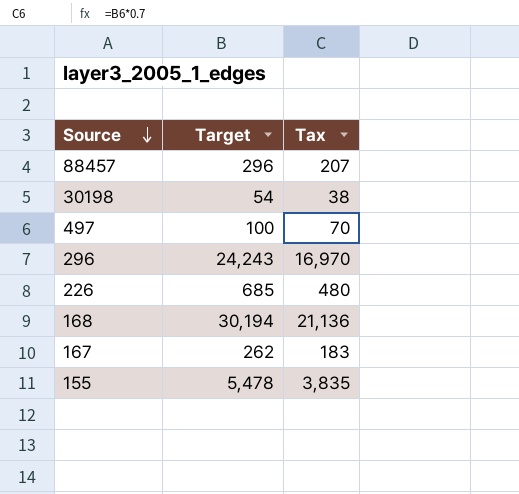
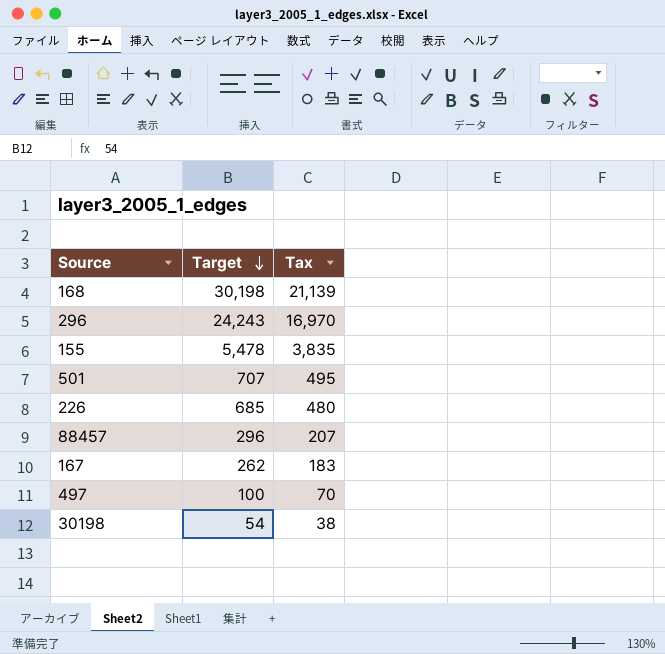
row order: Source descending -> Target descending
168 | Target: 30,194 -> 30,198
168 | Tax: 21,136 -> 21,139
row 501: none -> 707 | 495

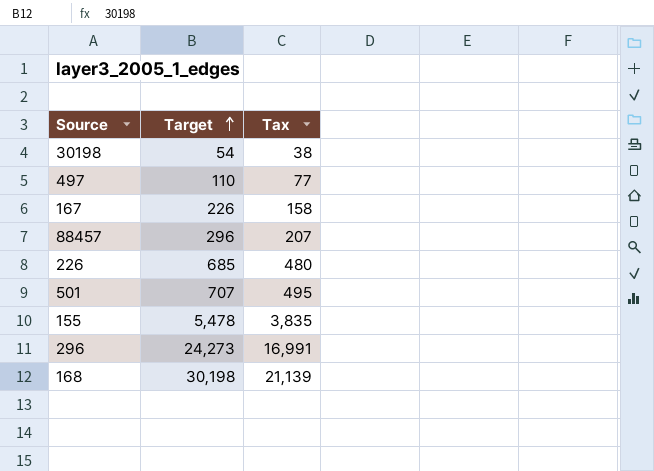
row order: Target descending -> Target ascending
497 | Target: 100 -> 110
497 | Tax: 70 -> 77
167 | Target: 262 -> 226
167 | Tax: 183 -> 158
296 | Target: 24,243 -> 24,273
296 | Tax: 16,970 -> 16,991

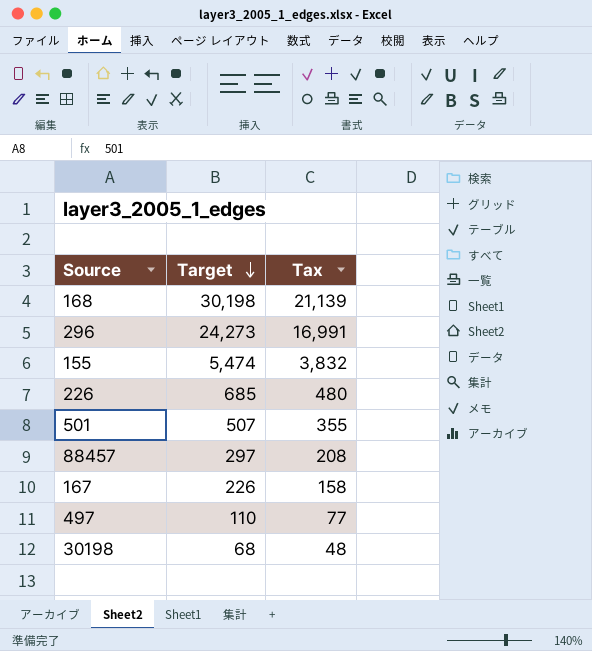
row order: Target ascending -> Target descending
155 | Target: 5,478 -> 5,474
155 | Tax: 3,835 -> 3,832
501 | Target: 707 -> 507
501 | Tax: 495 -> 355
88457 | Target: 296 -> 297
88457 | Tax: 207 -> 208
30198 | Target: 54 -> 68
30198 | Tax: 38 -> 48

